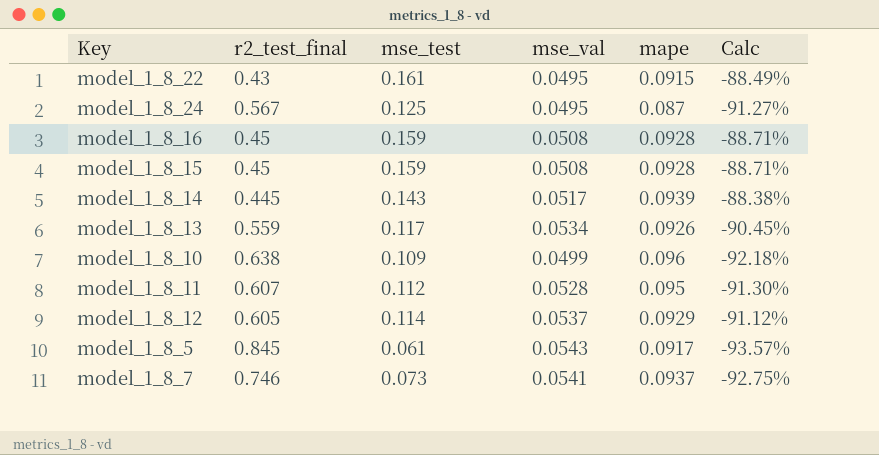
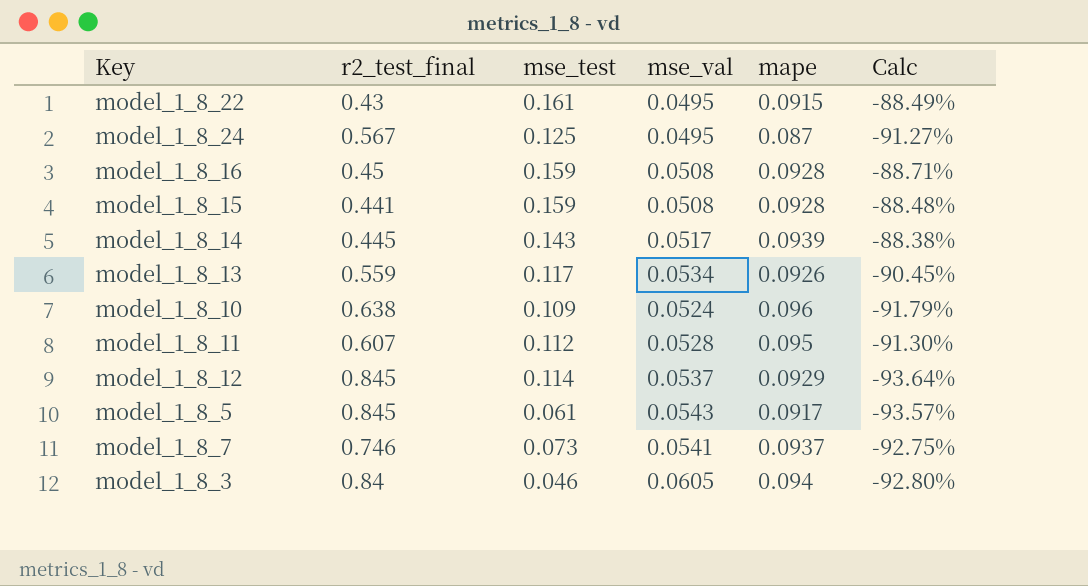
model_1_8_15 | r2_test_final: 0.45 -> 0.441
model_1_8_15 | Calc: -88.71% -> -88.48%
model_1_8_10 | mse_val: 0.0499 -> 0.0524
model_1_8_10 | Calc: -92.18% -> -91.79%
model_1_8_12 | r2_test_final: 0.605 -> 0.845
model_1_8_12 | Calc: -91.12% -> -93.64%
row model_1_8_3: none -> 0.84 | 0.046 | 0.0605 | 0.094 | -92.80%

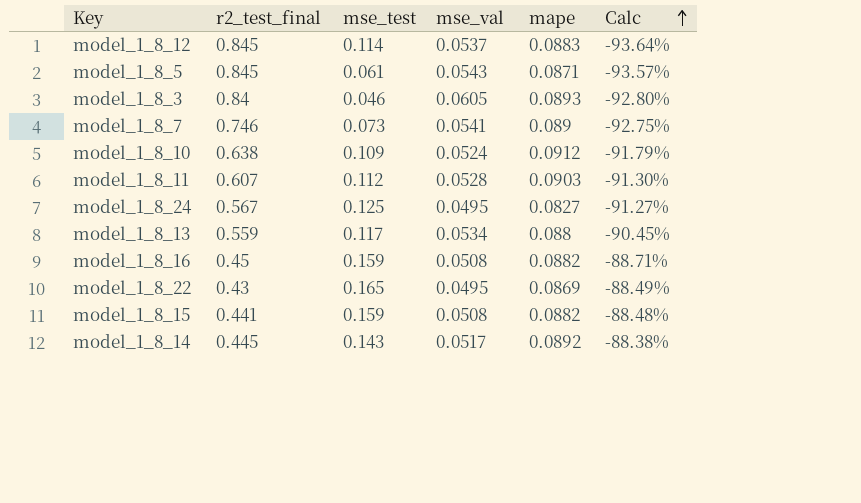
row order: none -> Calc ascending
model_1_8_12 | mape: 0.0929 -> 0.0883
model_1_8_5 | mape: 0.0917 -> 0.0871
model_1_8_3 | mape: 0.094 -> 0.0893
model_1_8_7 | mape: 0.0937 -> 0.089
model_1_8_10 | mape: 0.096 -> 0.0912
model_1_8_11 | mape: 0.095 -> 0.0903
model_1_8_24 | mape: 0.087 -> 0.0827
model_1_8_13 | mape: 0.0926 -> 0.088
model_1_8_16 | mape: 0.0928 -> 0.0882
model_1_8_22 | mse_test: 0.161 -> 0.165
model_1_8_22 | mape: 0.0915 -> 0.0869
model_1_8_15 | mape: 0.0928 -> 0.0882
model_1_8_14 | mape: 0.0939 -> 0.0892

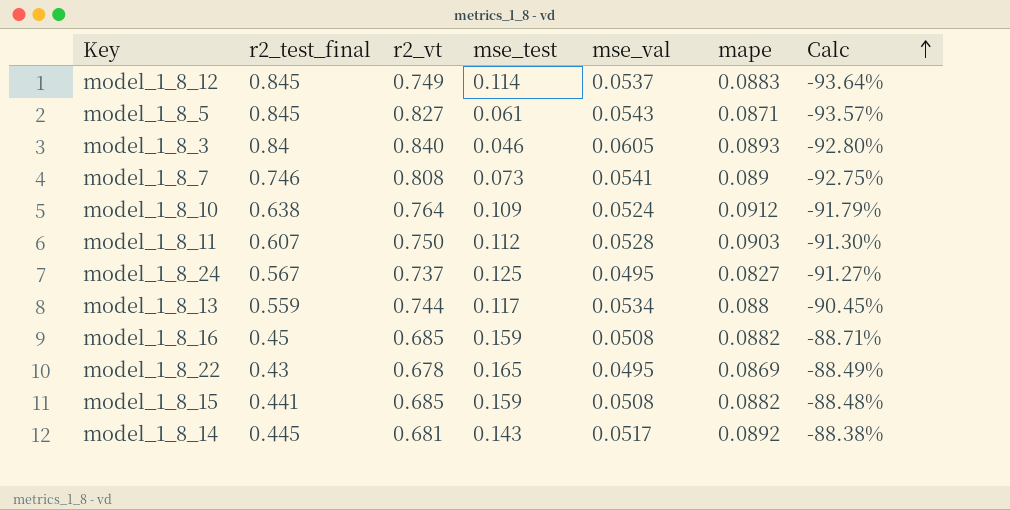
column r2_vt | position: none -> 3

